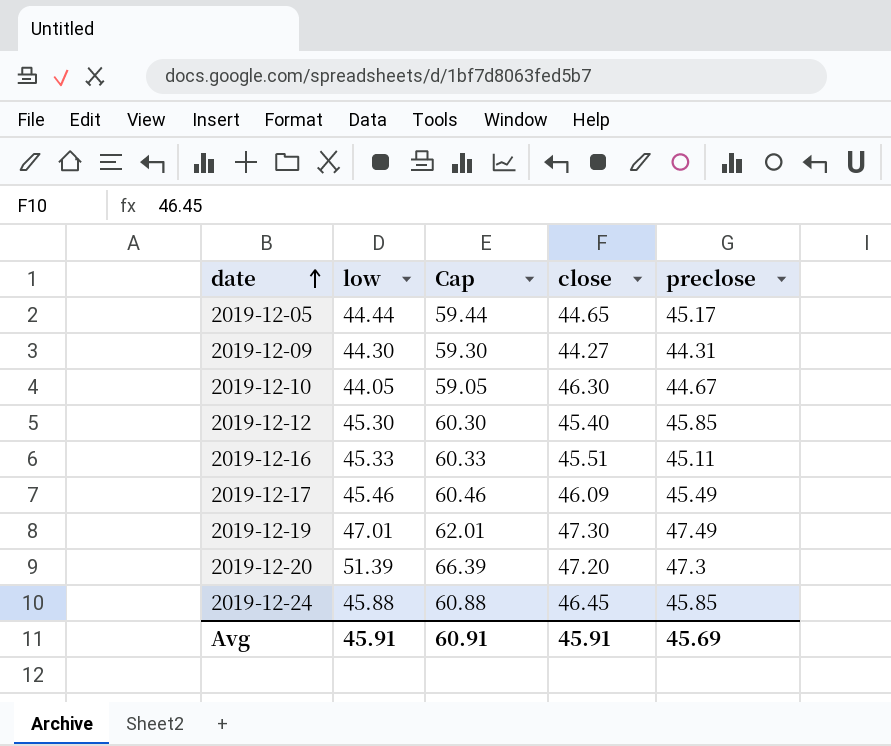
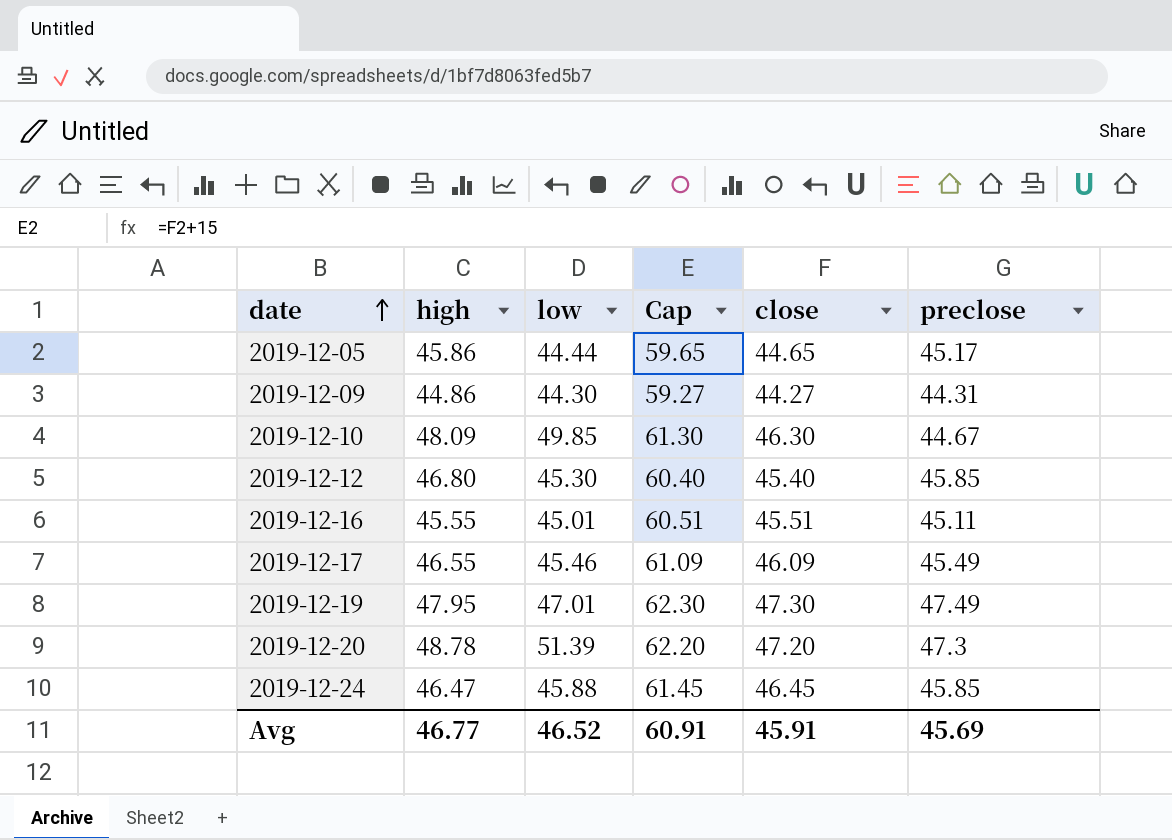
column high | position: none -> 2
column Cap | formula: [low] + 15 -> [close] + 15
2019-12-10 | low: 44.05 -> 49.85
2019-12-16 | low: 45.33 -> 45.01
Avg | low: 45.91 -> 46.52

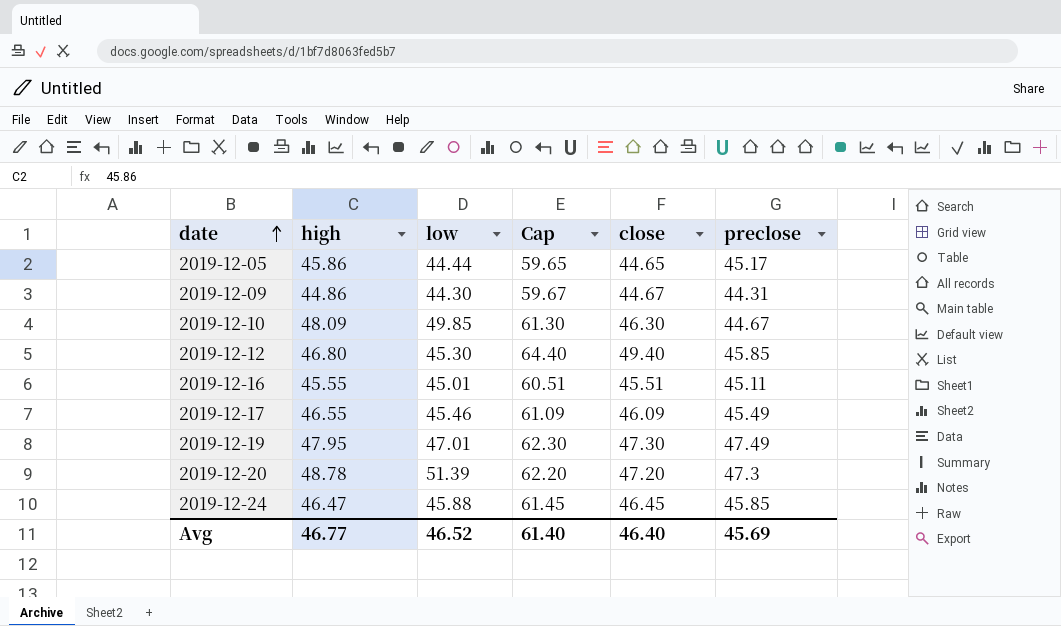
2019-12-09 | Cap: 59.27 -> 59.67
2019-12-09 | close: 44.27 -> 44.67
2019-12-12 | Cap: 60.40 -> 64.40
2019-12-12 | close: 45.40 -> 49.40
Avg | Cap: 60.91 -> 61.40
Avg | close: 45.91 -> 46.40

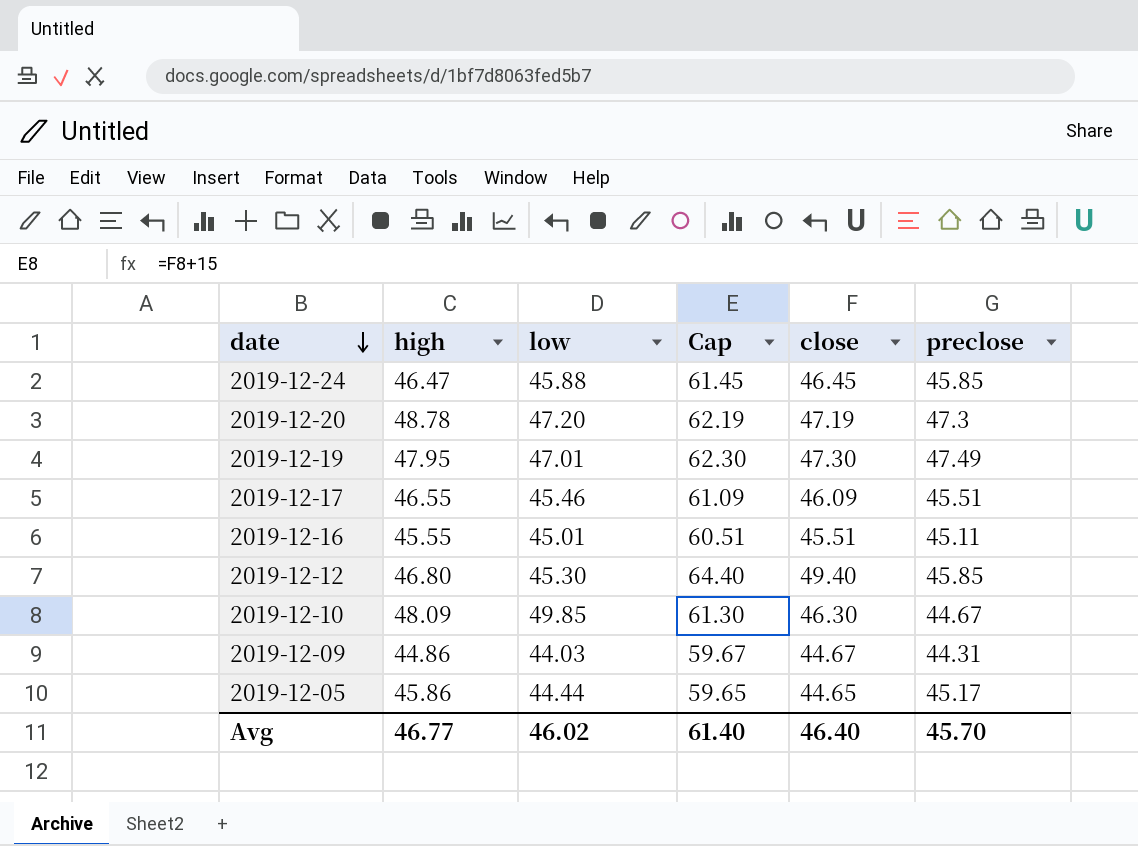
row order: date ascending -> date descending
2019-12-20 | low: 51.39 -> 47.20
2019-12-20 | Cap: 62.20 -> 62.19
2019-12-20 | close: 47.20 -> 47.19
2019-12-17 | preclose: 45.49 -> 45.51
2019-12-09 | low: 44.30 -> 44.03
Avg | low: 46.52 -> 46.02
Avg | preclose: 45.69 -> 45.70

